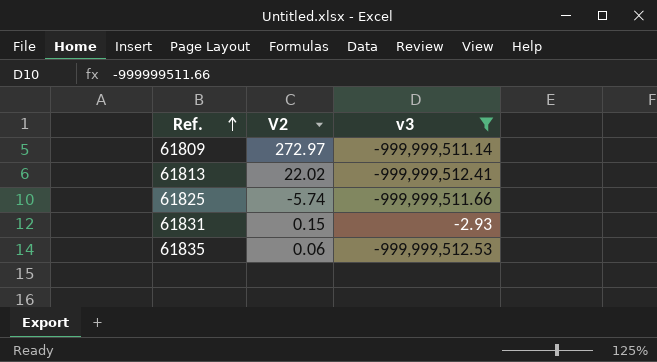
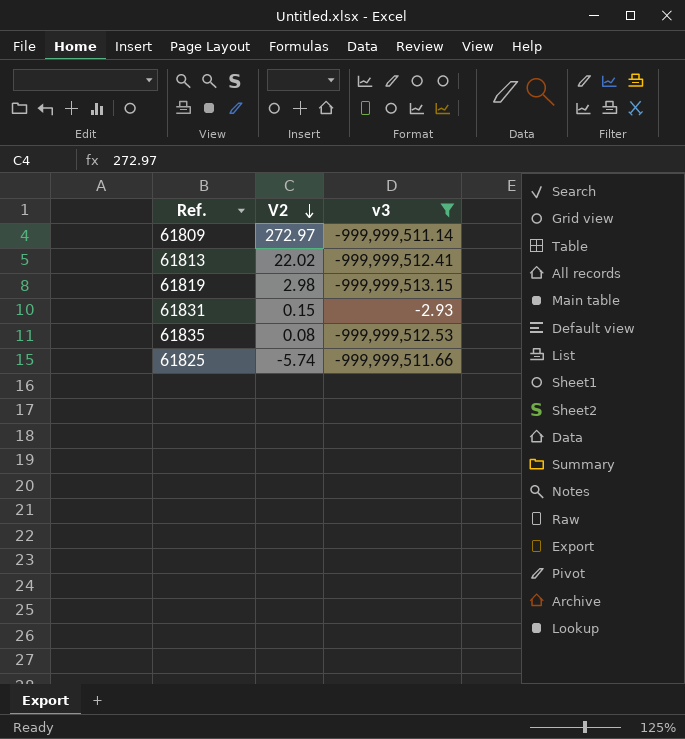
row order: Ref. ascending -> V2 descending
row 61819: none -> 2.98 | -999,999,513.15
61835 | V2: 0.06 -> 0.08

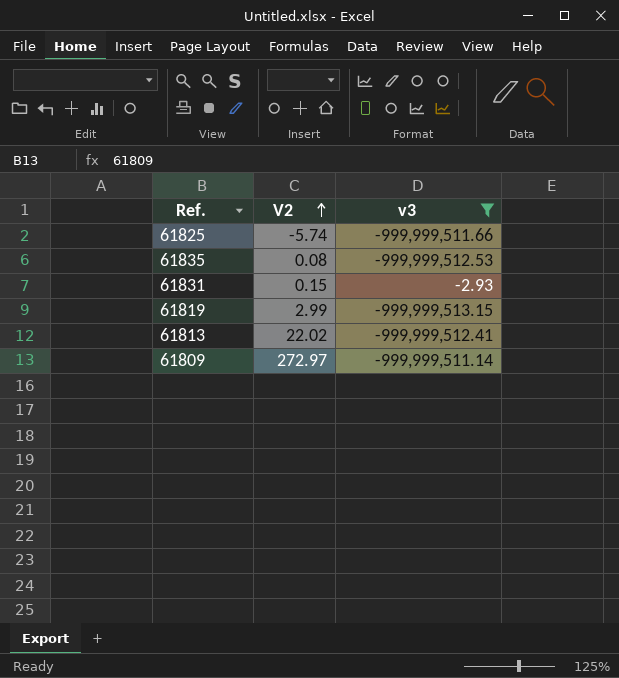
row order: V2 descending -> V2 ascending
61819 | V2: 2.98 -> 2.99

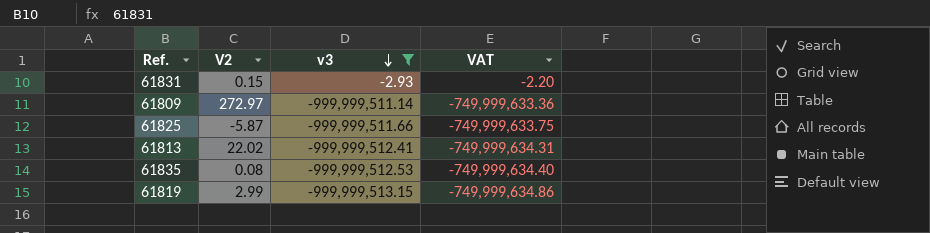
row order: V2 ascending -> v3 descending
column VAT | formula: none -> [v3] * 0.75
61825 | V2: -5.74 -> -5.87

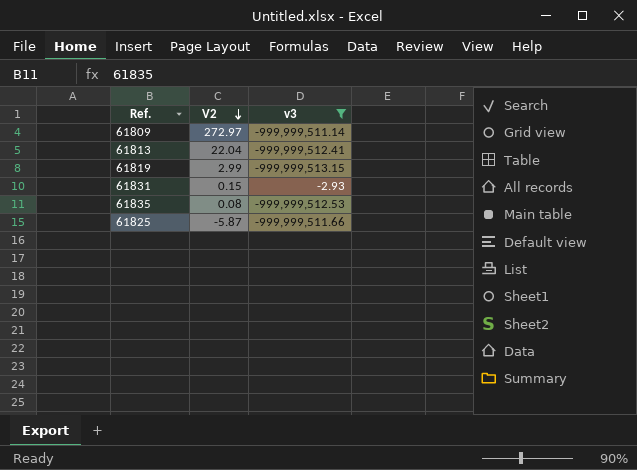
row order: v3 descending -> V2 descending
column VAT | formula: [v3] * 0.75 -> none
61813 | V2: 22.02 -> 22.04

